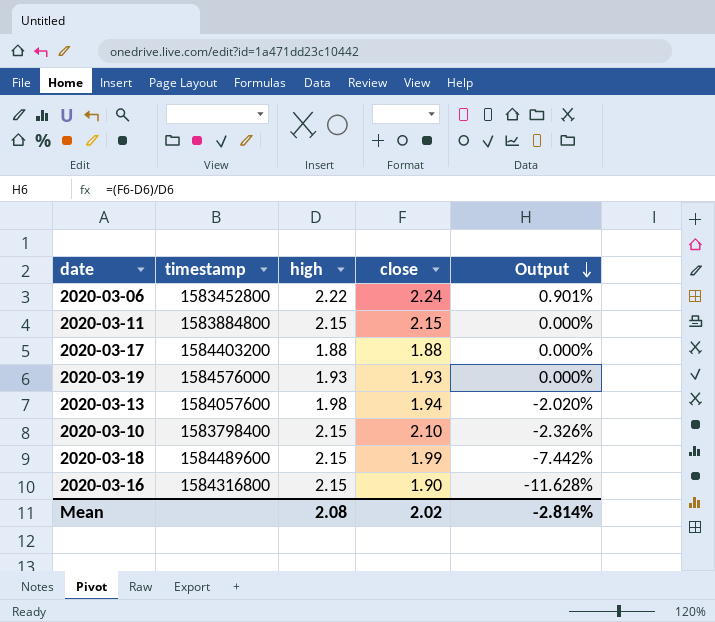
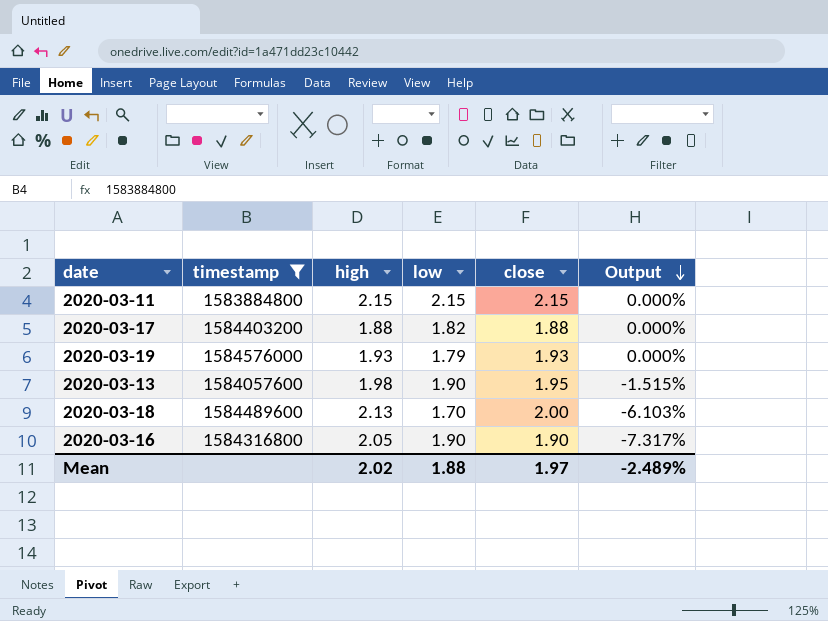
filter: none -> timestamp >= 1583884800
column low | position: none -> 4
2020-03-13 | close: 1.94 -> 1.95
2020-03-13 | Output: -2.020% -> -1.515%
2020-03-18 | high: 2.15 -> 2.13
2020-03-18 | close: 1.99 -> 2.00
2020-03-18 | Output: -7.442% -> -6.103%
2020-03-16 | high: 2.15 -> 2.05
2020-03-16 | Output: -11.628% -> -7.317%
Mean | high: 2.08 -> 2.02
Mean | close: 2.02 -> 1.97
Mean | Output: -2.814% -> -2.489%

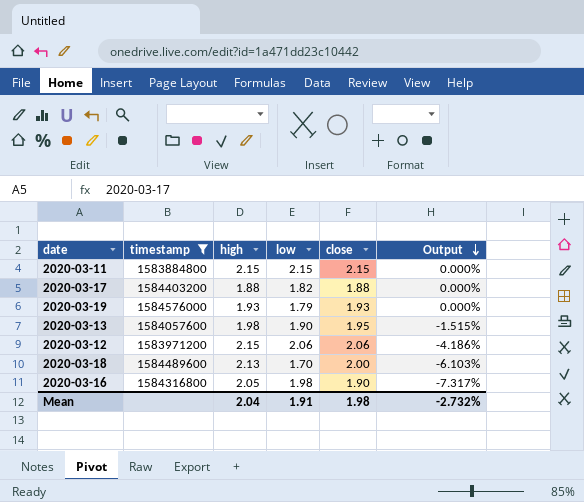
row 2020-03-12: none -> 1583971200 | 2.15 | 2.06 | 2.06 | -4.186%
2020-03-16 | low: 1.90 -> 1.98
Mean | high: 2.02 -> 2.04
Mean | low: 1.88 -> 1.91
Mean | close: 1.97 -> 1.98
Mean | Output: -2.489% -> -2.732%

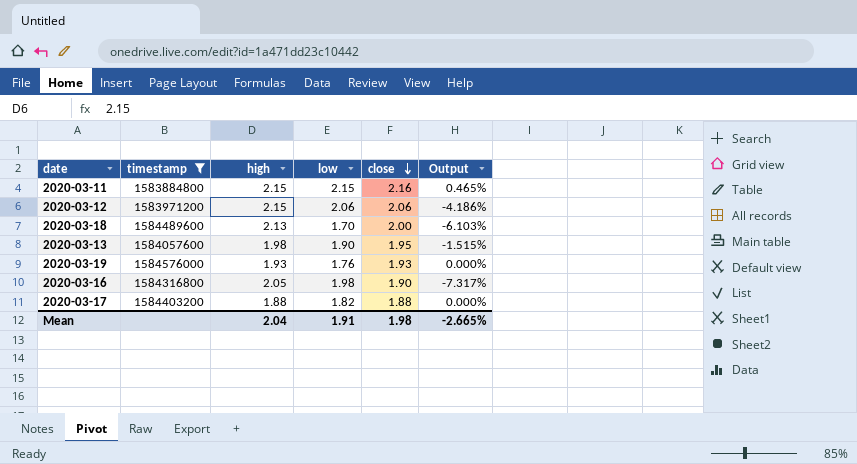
row order: Output descending -> close descending
2020-03-11 | close: 2.15 -> 2.16
2020-03-11 | Output: 0.000% -> 0.465%
2020-03-19 | low: 1.79 -> 1.76
Mean | Output: -2.732% -> -2.665%

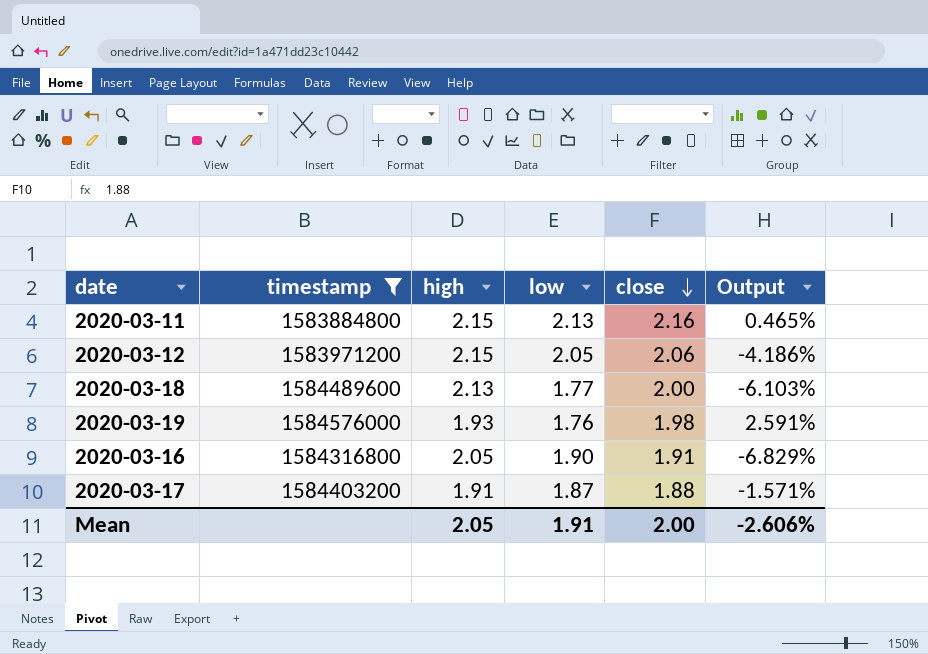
row 2020-03-13: 1584057600 | 1.98 | 1.90 | 1.95 | -1.515% -> none
2020-03-11 | low: 2.15 -> 2.13
2020-03-12 | low: 2.06 -> 2.05
2020-03-18 | low: 1.70 -> 1.77
2020-03-19 | close: 1.93 -> 1.98
2020-03-19 | Output: 0.000% -> 2.591%
2020-03-16 | low: 1.98 -> 1.90
2020-03-16 | close: 1.90 -> 1.91
2020-03-16 | Output: -7.317% -> -6.829%
2020-03-17 | high: 1.88 -> 1.91
2020-03-17 | low: 1.82 -> 1.87
2020-03-17 | Output: 0.000% -> -1.571%
Mean | high: 2.04 -> 2.05
Mean | close: 1.98 -> 2.00
Mean | Output: -2.665% -> -2.606%

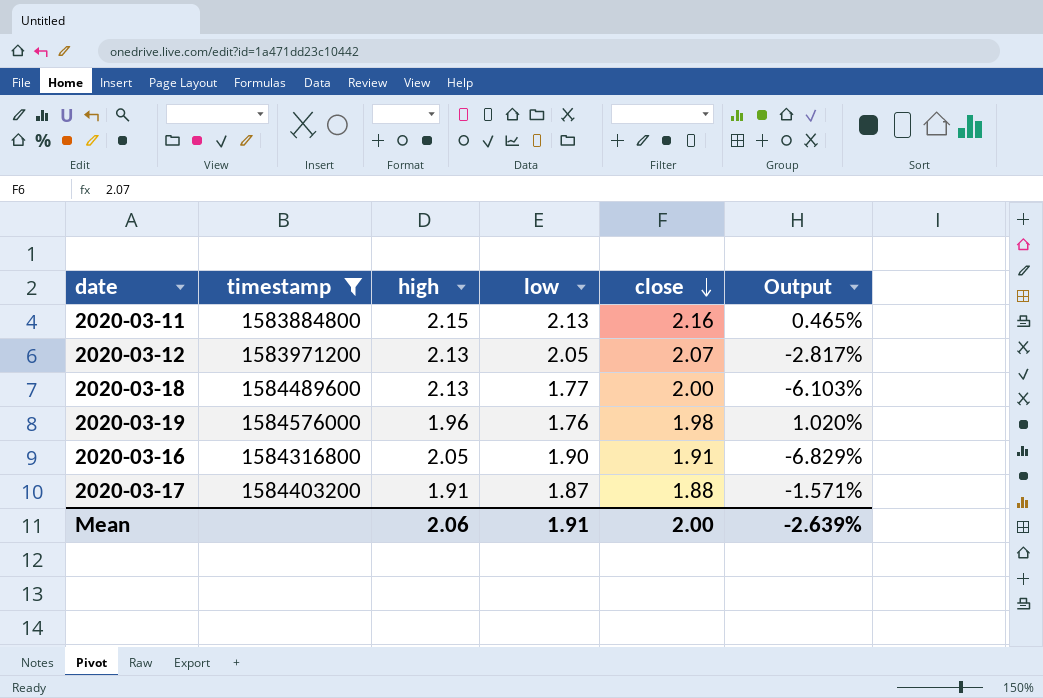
2020-03-12 | high: 2.15 -> 2.13
2020-03-12 | close: 2.06 -> 2.07
2020-03-12 | Output: -4.186% -> -2.817%
2020-03-19 | high: 1.93 -> 1.96
2020-03-19 | Output: 2.591% -> 1.020%
Mean | high: 2.05 -> 2.06
Mean | Output: -2.606% -> -2.639%

